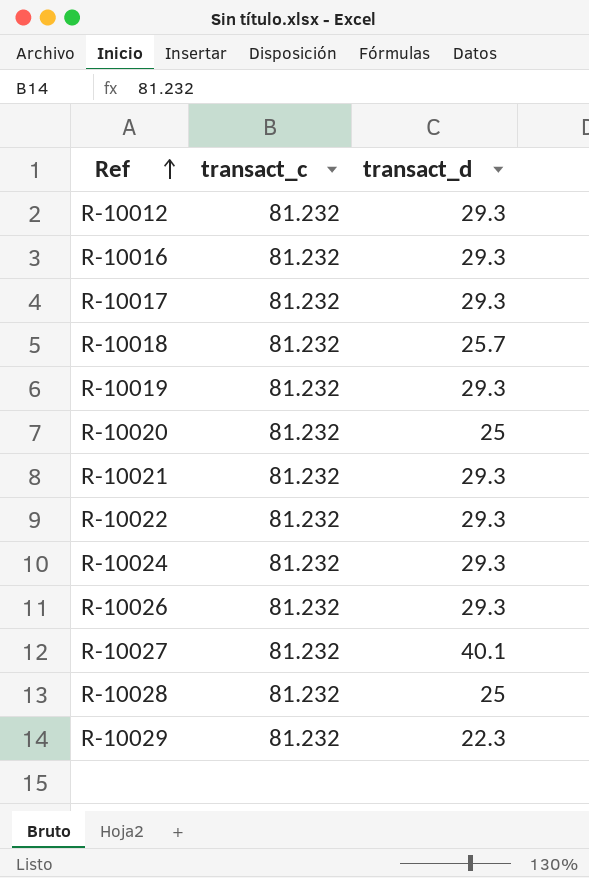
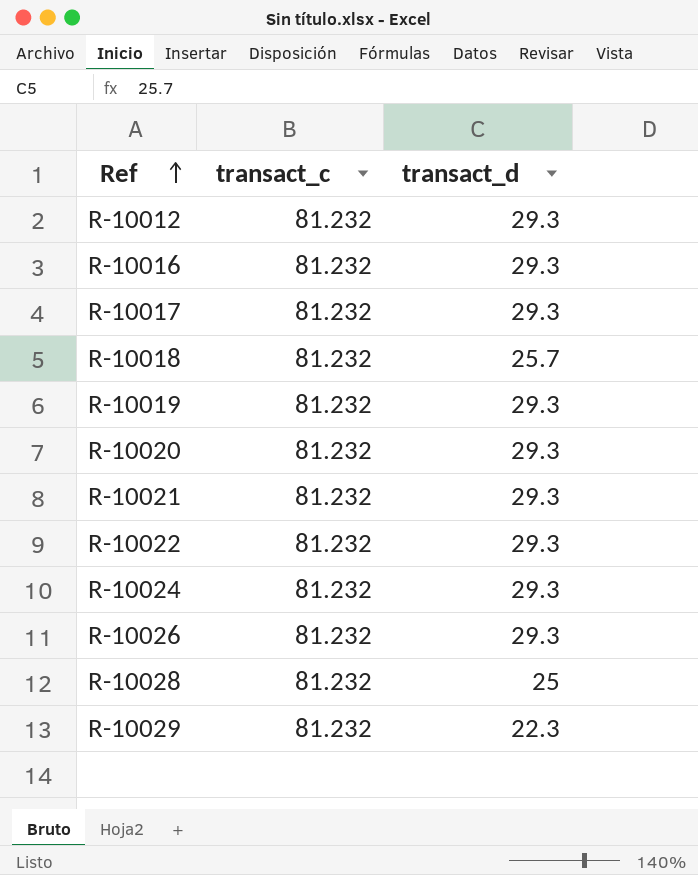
row R-10027: 81.232 | 40.1 -> none
R-10020 | transact_d: 25 -> 29.3

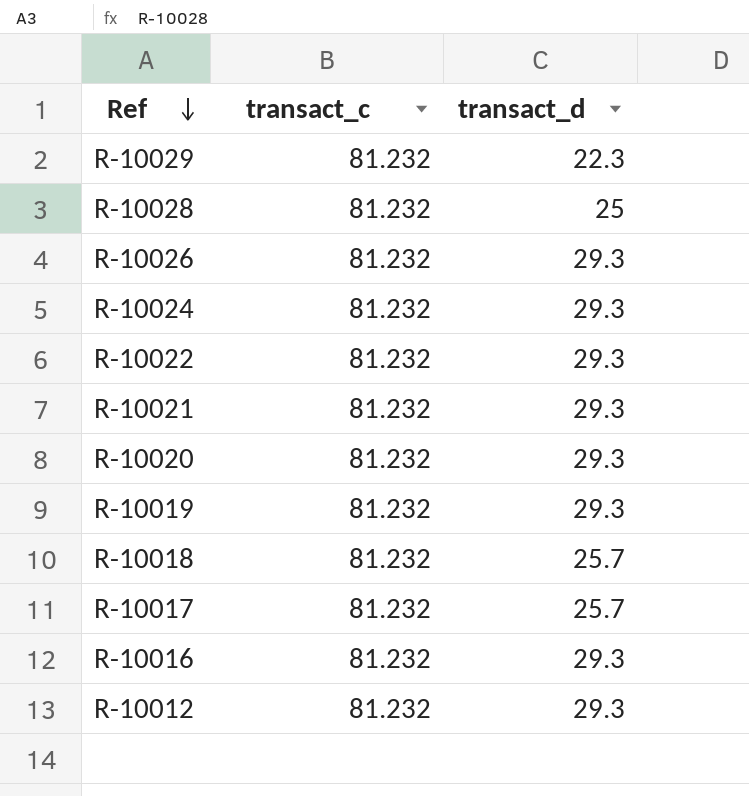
row order: Ref ascending -> Ref descending
R-10017 | transact_d: 29.3 -> 25.7

